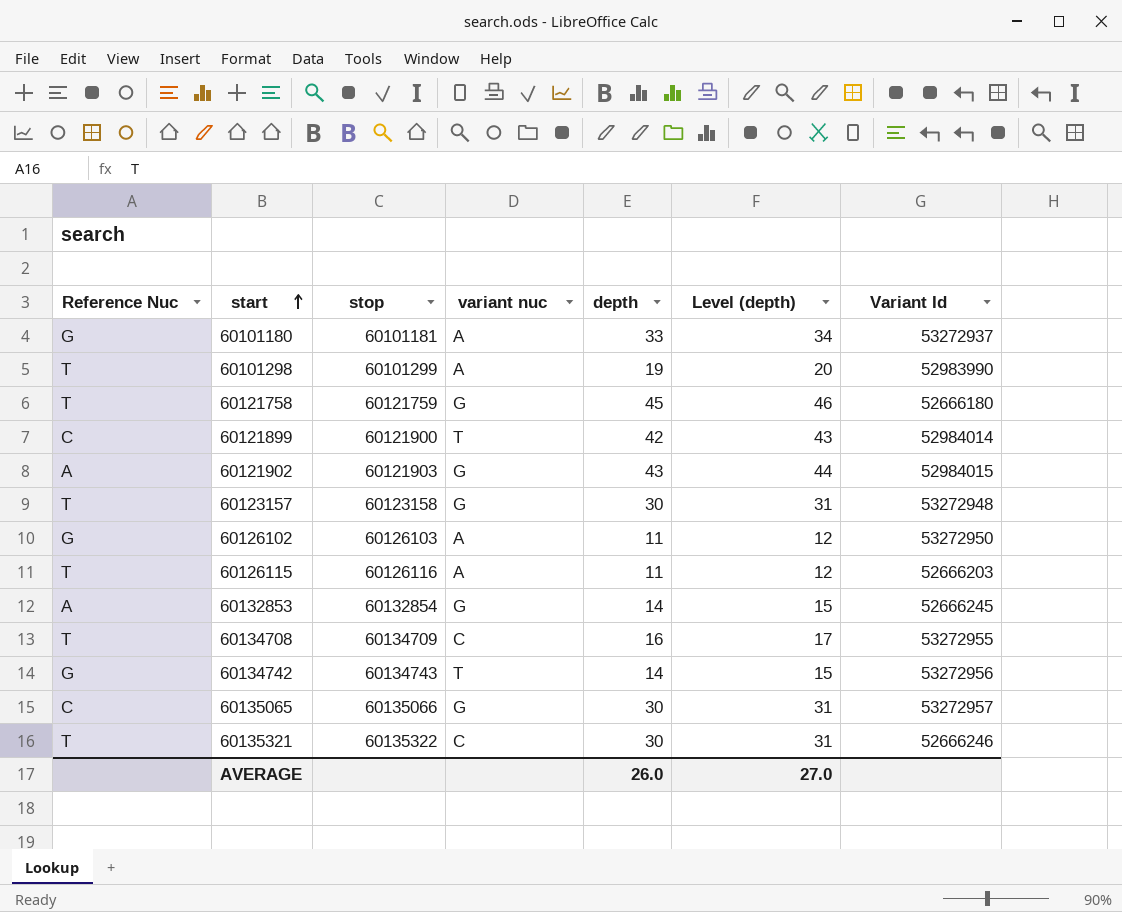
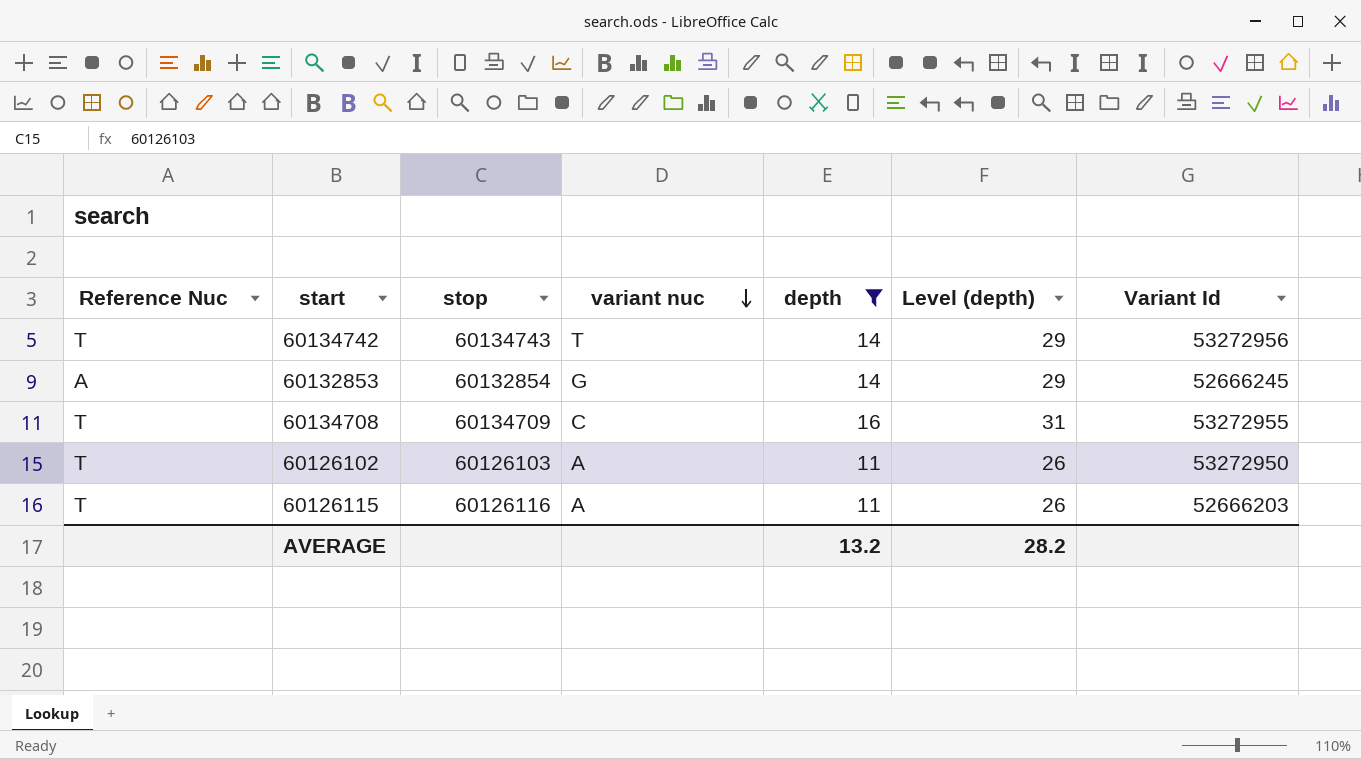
filter: none -> depth <= 16
row order: start ascending -> variant nuc descending
column Level (depth) | formula: [depth] + 1 -> [depth] + 15
60134742 | Reference Nuc: G -> T
60126102 | Reference Nuc: G -> T
AVERAGE | depth: 26.0 -> 13.2
AVERAGE | Level (depth): 27.0 -> 28.2

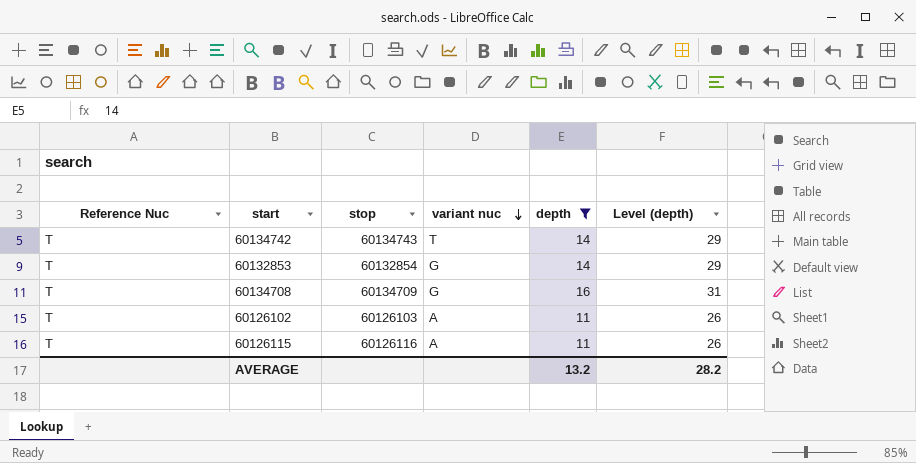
column Variant Id | position: 7 -> none
60132853 | Reference Nuc: A -> T
60134708 | variant nuc: C -> G

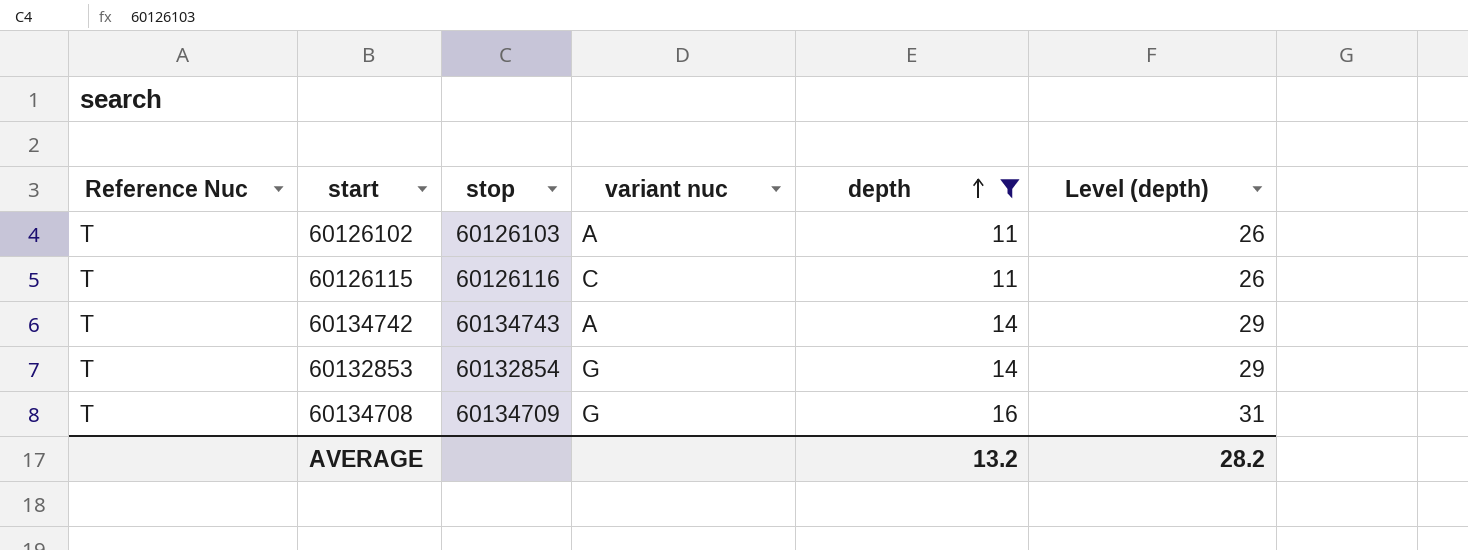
row order: variant nuc descending -> depth ascending
60126115 | variant nuc: A -> C
60134742 | variant nuc: T -> A

